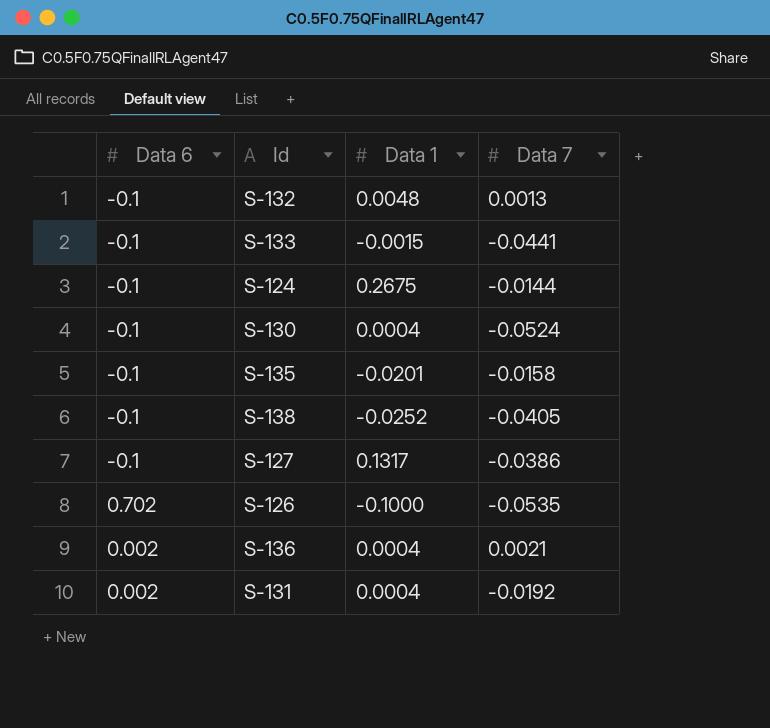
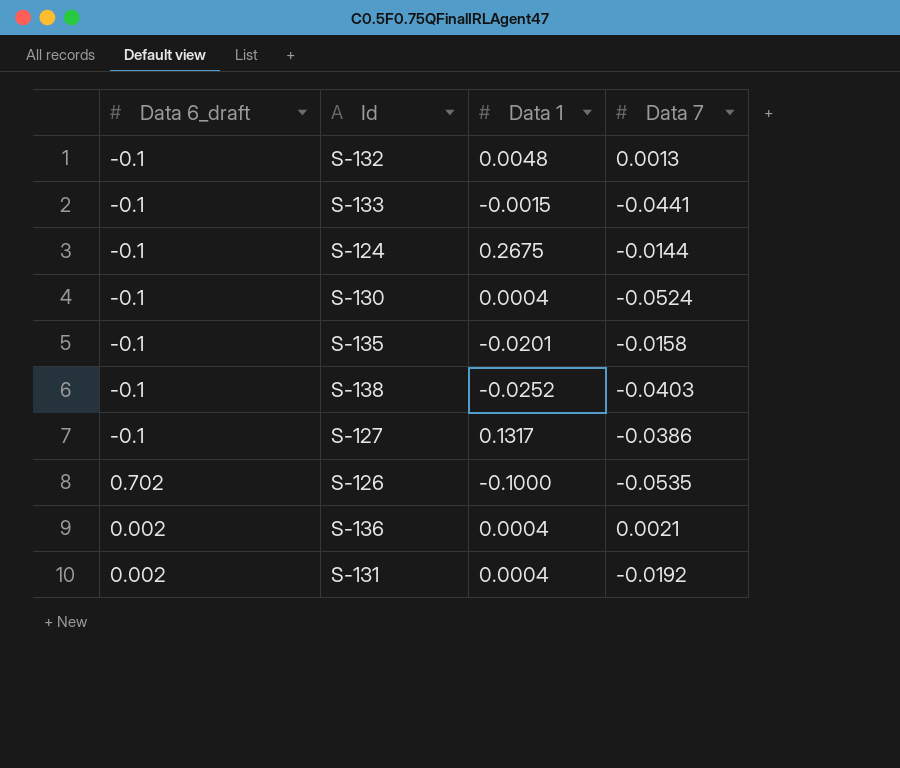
column name: Data 6 -> Data 6_draft
S-138 | Data 7: -0.0405 -> -0.0403

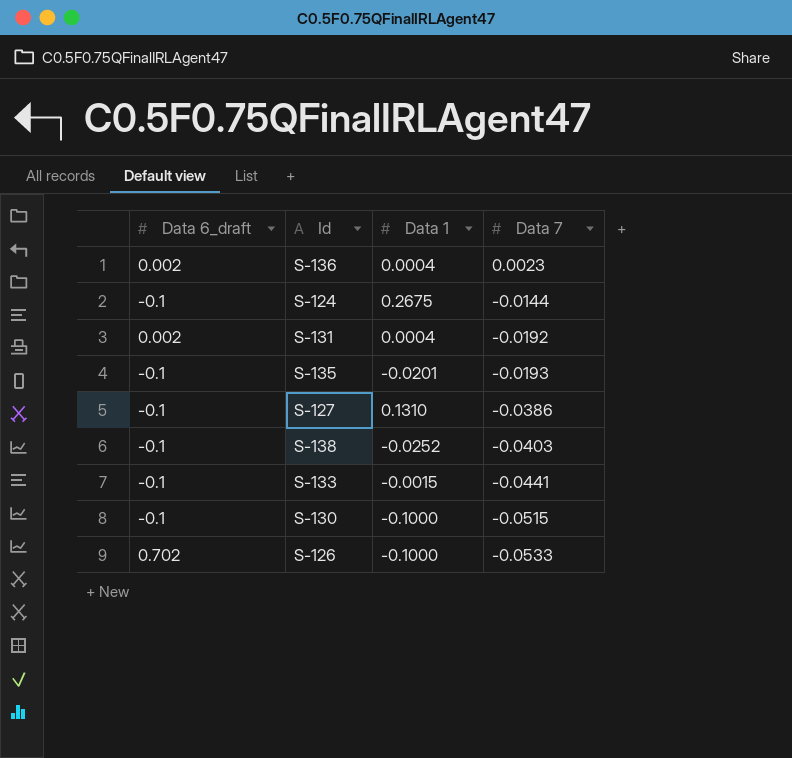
row order: none -> Data 7 descending
row S-132: -0.1 | 0.0048 | 0.0013 -> none
S-136 | Data 7: 0.0021 -> 0.0023
S-135 | Data 7: -0.0158 -> -0.0193
S-127 | Data 1: 0.1317 -> 0.1310
S-130 | Data 1: 0.0004 -> -0.1000
S-130 | Data 7: -0.0524 -> -0.0515
S-126 | Data 7: -0.0535 -> -0.0533

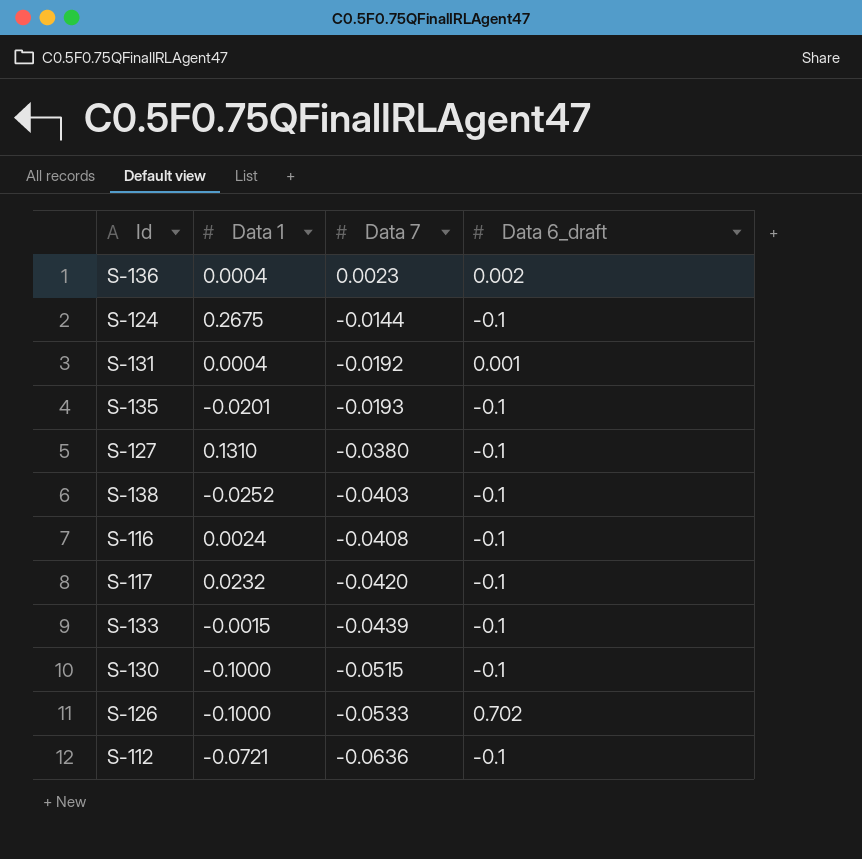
column Data 6_draft | position: 1 -> 4
S-131 | Data 6_draft: 0.002 -> 0.001
S-127 | Data 7: -0.0386 -> -0.0380
row S-116: none -> 0.0024 | -0.0408 | -0.1
row S-117: none -> 0.0232 | -0.0420 | -0.1
S-133 | Data 7: -0.0441 -> -0.0439
row S-112: none -> -0.0721 | -0.0636 | -0.1

